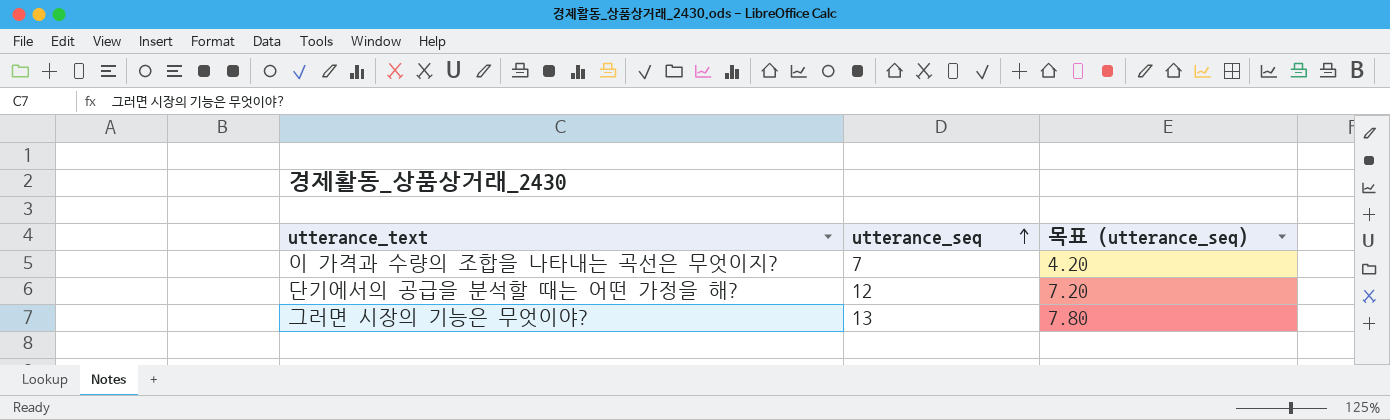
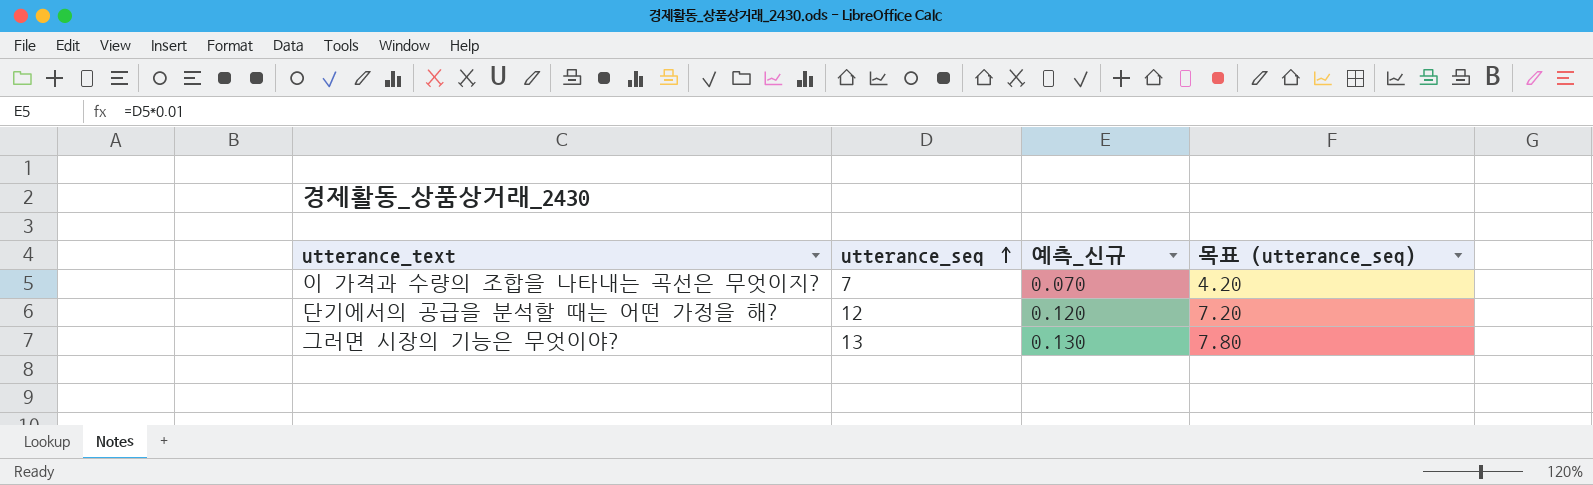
column 예측_신규 | formula: none -> [utterance_seq] * 0.01

